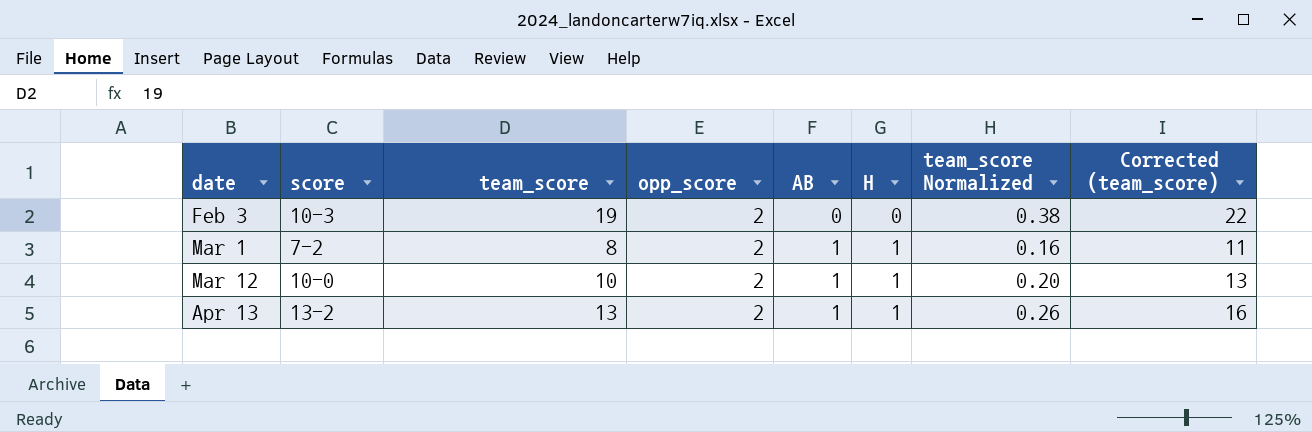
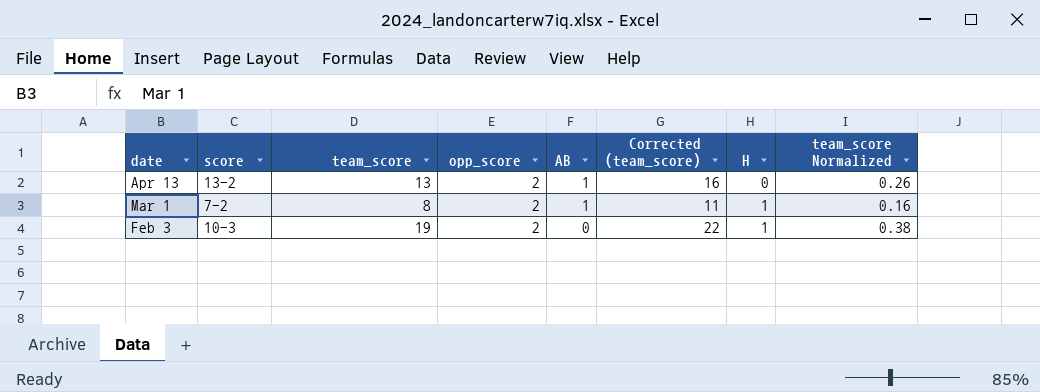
row order: date ascending -> date descending
column Corrected (team_score) | position: 8 -> 6
row Mar 12: 10-0 | 10 | 2 | 1 | 1 | 0.20 | 13 -> none
Apr 13 | H: 1 -> 0
Feb 3 | H: 0 -> 1

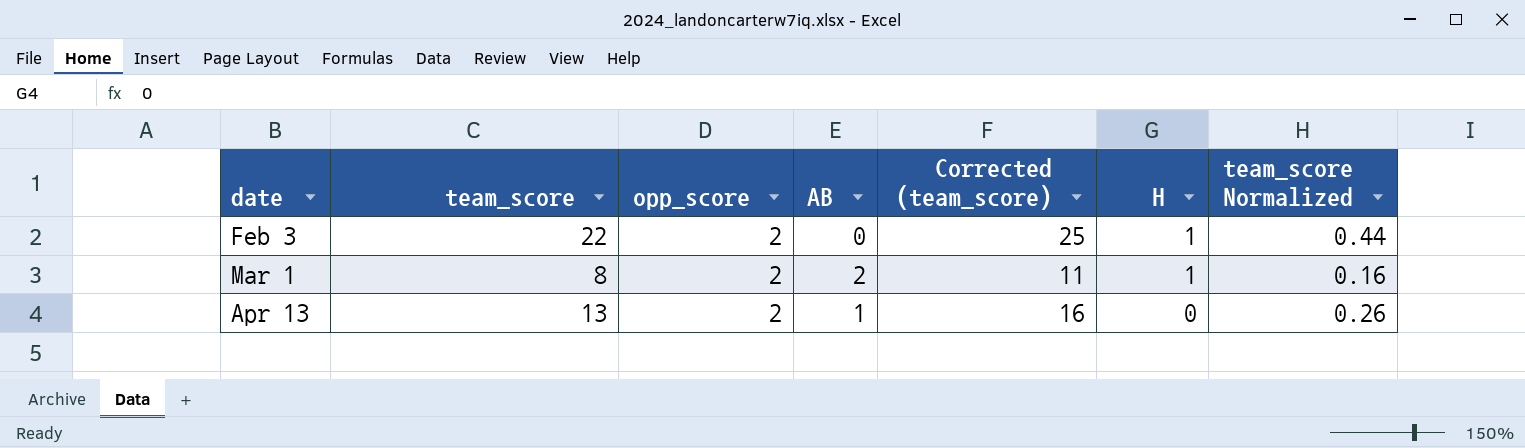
row order: date descending -> date ascending
column score | position: 2 -> none
Feb 3 | team_score: 19 -> 22
Feb 3 | Corrected (team_score): 22 -> 25
Feb 3 | team_score Normalized: 0.38 -> 0.44
Mar 1 | AB: 1 -> 2

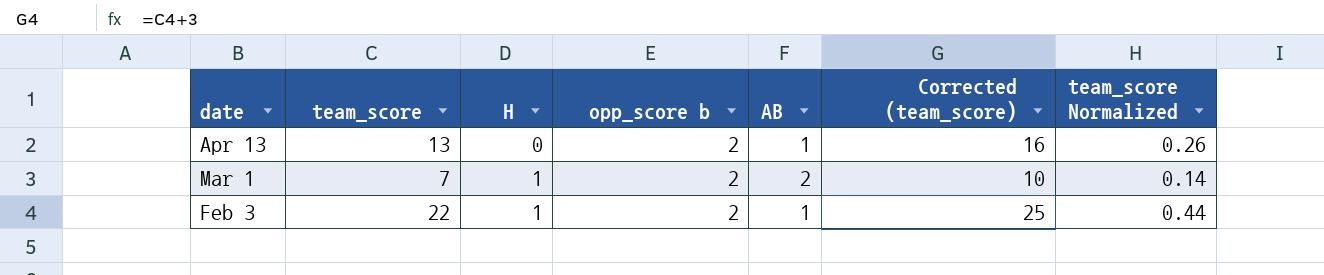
row order: date ascending -> date descending
column H | position: 6 -> 3
column name: opp_score -> opp_score b
Mar 1 | team_score: 8 -> 7
Mar 1 | Corrected (team_score): 11 -> 10
Mar 1 | team_score Normalized: 0.16 -> 0.14
Feb 3 | AB: 0 -> 1

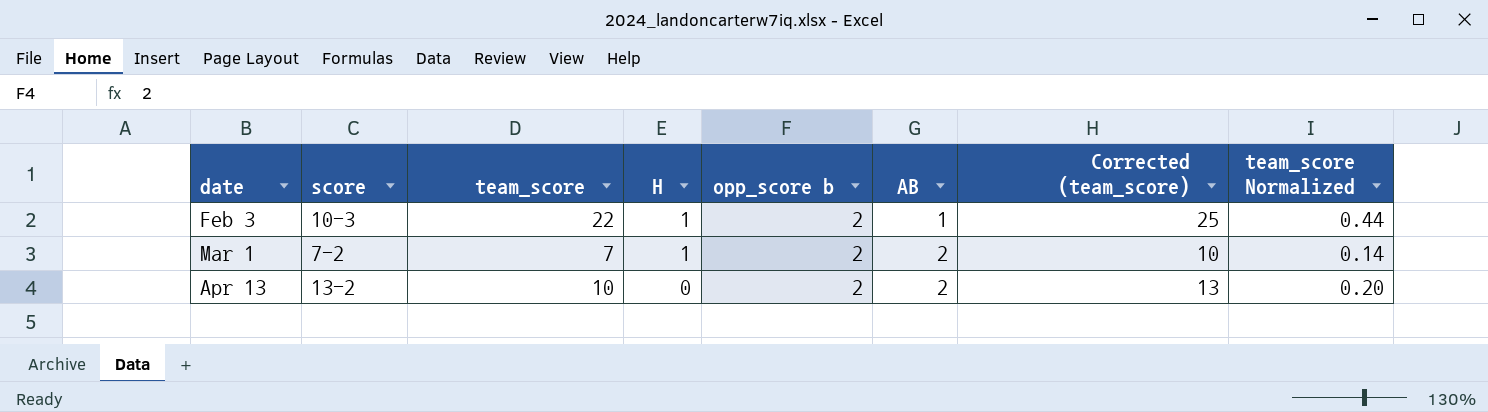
row order: date descending -> date ascending
column score | position: none -> 2
Apr 13 | team_score: 13 -> 10
Apr 13 | AB: 1 -> 2
Apr 13 | Corrected (team_score): 16 -> 13
Apr 13 | team_score Normalized: 0.26 -> 0.20

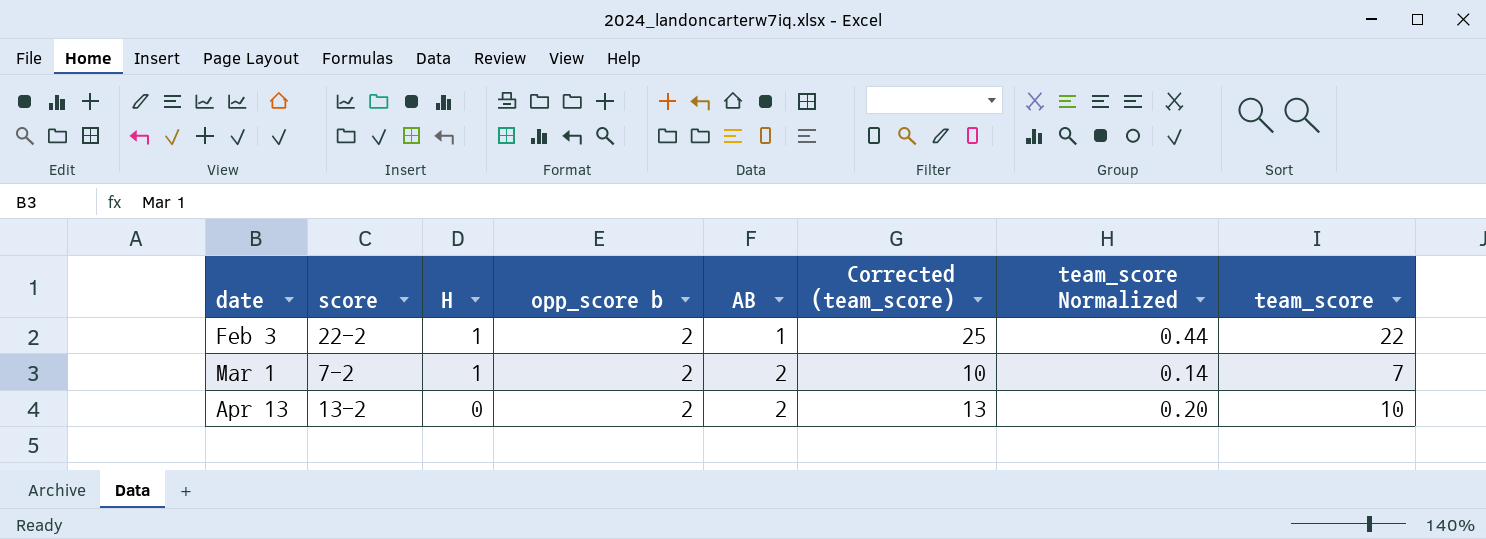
column team_score | position: 3 -> 8
Feb 3 | score: 10-3 -> 22-2

